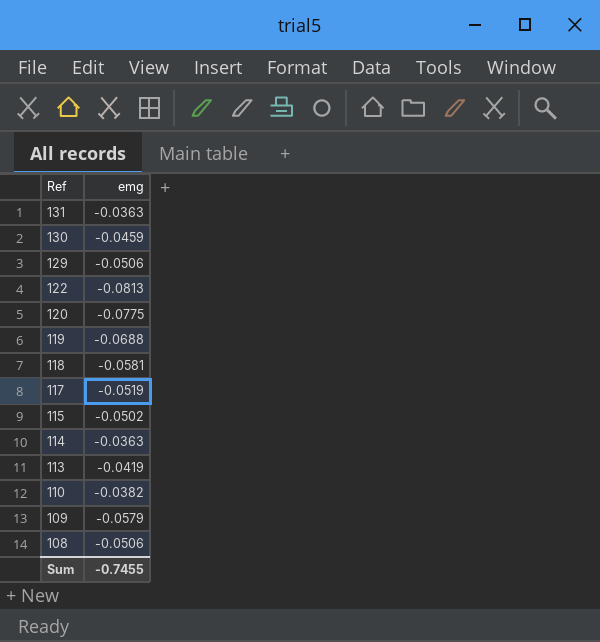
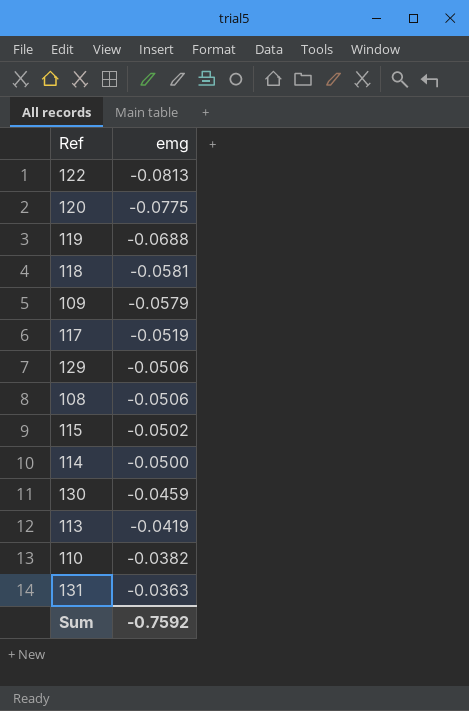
row order: Ref descending -> emg ascending
114 | emg: -0.0363 -> -0.0500
Sum | emg: -0.7455 -> -0.7592

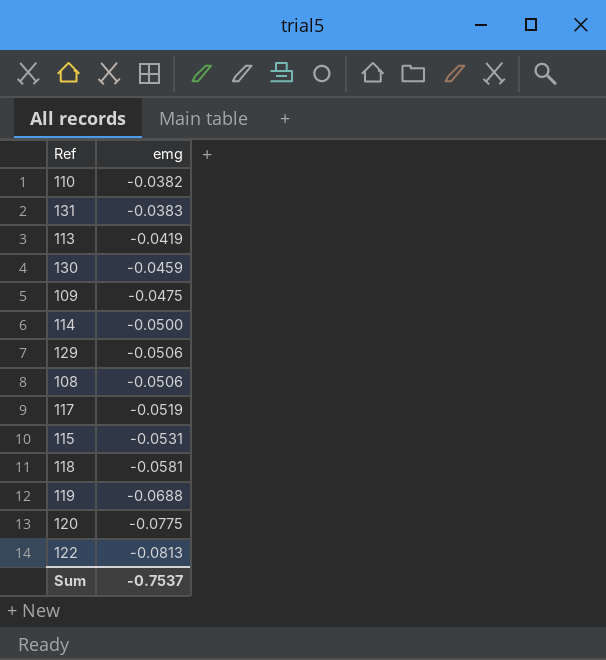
row order: emg ascending -> emg descending
131 | emg: -0.0363 -> -0.0383
109 | emg: -0.0579 -> -0.0475
115 | emg: -0.0502 -> -0.0531
Sum | emg: -0.7592 -> -0.7537

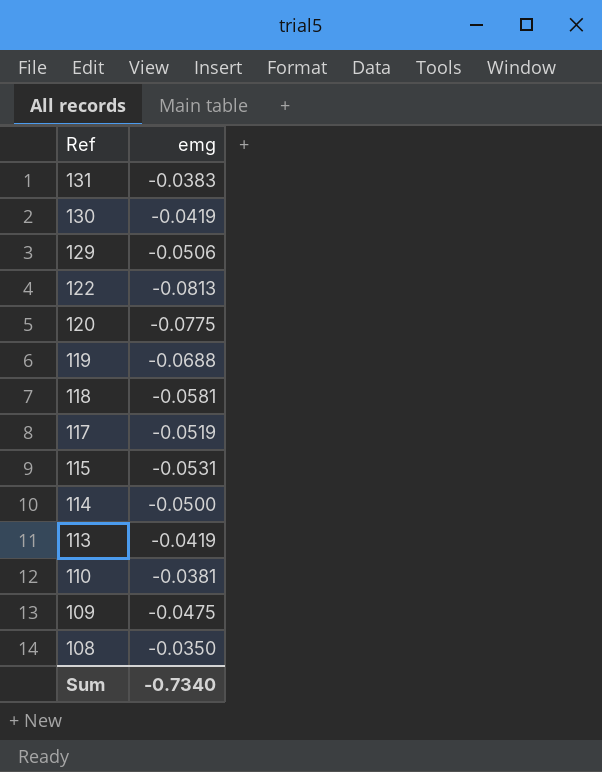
row order: emg descending -> Ref descending
130 | emg: -0.0459 -> -0.0419
110 | emg: -0.0382 -> -0.0381
108 | emg: -0.0506 -> -0.0350
Sum | emg: -0.7537 -> -0.7340

